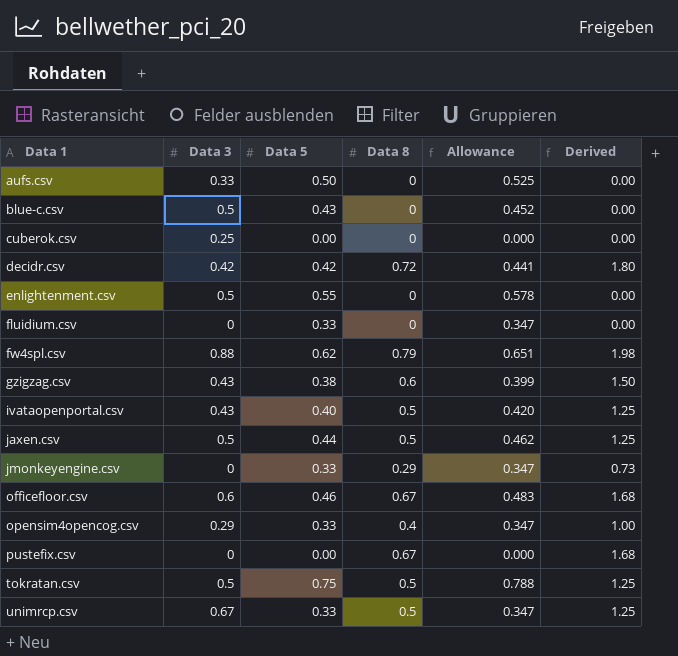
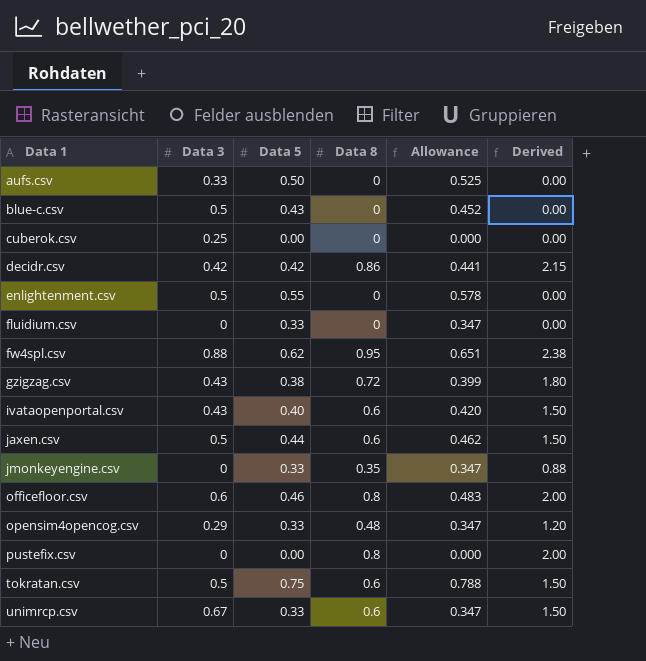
decidr.csv | Data 8: 0.72 -> 0.86
decidr.csv | Derived: 1.80 -> 2.15
fw4spl.csv | Data 8: 0.79 -> 0.95
fw4spl.csv | Derived: 1.98 -> 2.38
gzigzag.csv | Data 8: 0.6 -> 0.72
gzigzag.csv | Derived: 1.50 -> 1.80
ivataopenportal.csv | Data 8: 0.5 -> 0.6
ivataopenportal.csv | Derived: 1.25 -> 1.50
jaxen.csv | Data 8: 0.5 -> 0.6
jaxen.csv | Derived: 1.25 -> 1.50
jmonkeyengine.csv | Data 8: 0.29 -> 0.35
jmonkeyengine.csv | Derived: 0.73 -> 0.88
officefloor.csv | Data 8: 0.67 -> 0.8
officefloor.csv | Derived: 1.68 -> 2.00
opensim4opencog.csv | Data 8: 0.4 -> 0.48
opensim4opencog.csv | Derived: 1.00 -> 1.20
pustefix.csv | Data 8: 0.67 -> 0.8
pustefix.csv | Derived: 1.68 -> 2.00
tokratan.csv | Data 8: 0.5 -> 0.6
tokratan.csv | Derived: 1.25 -> 1.50
unimrcp.csv | Data 8: 0.5 -> 0.6
unimrcp.csv | Derived: 1.25 -> 1.50

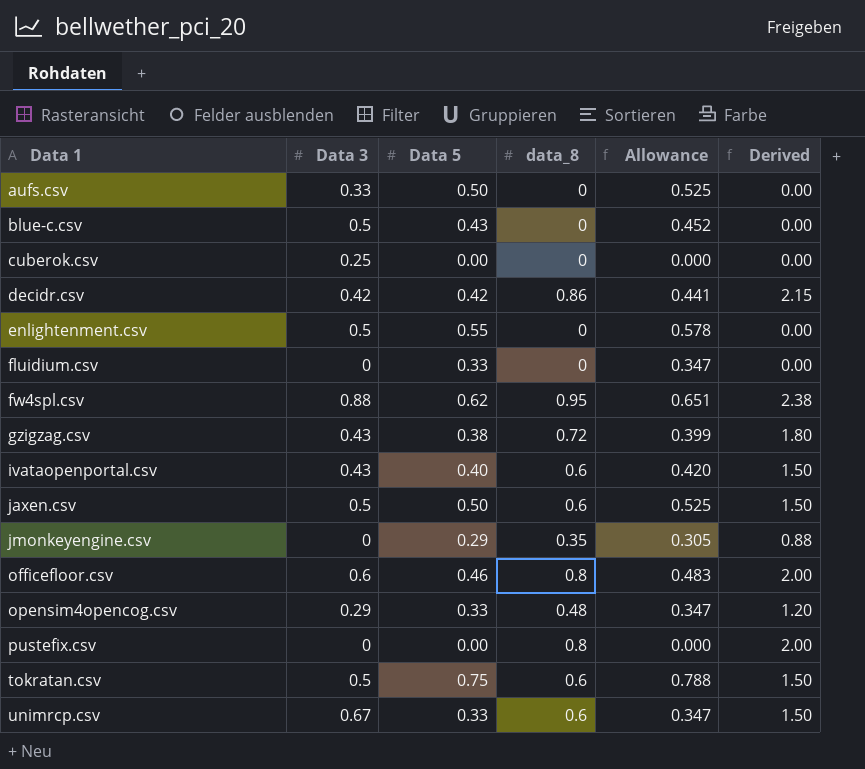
column name: Data 8 -> data_8
jaxen.csv | Data 5: 0.44 -> 0.50
jaxen.csv | Allowance: 0.462 -> 0.525
jmonkeyengine.csv | Data 5: 0.33 -> 0.29
jmonkeyengine.csv | Allowance: 0.347 -> 0.305

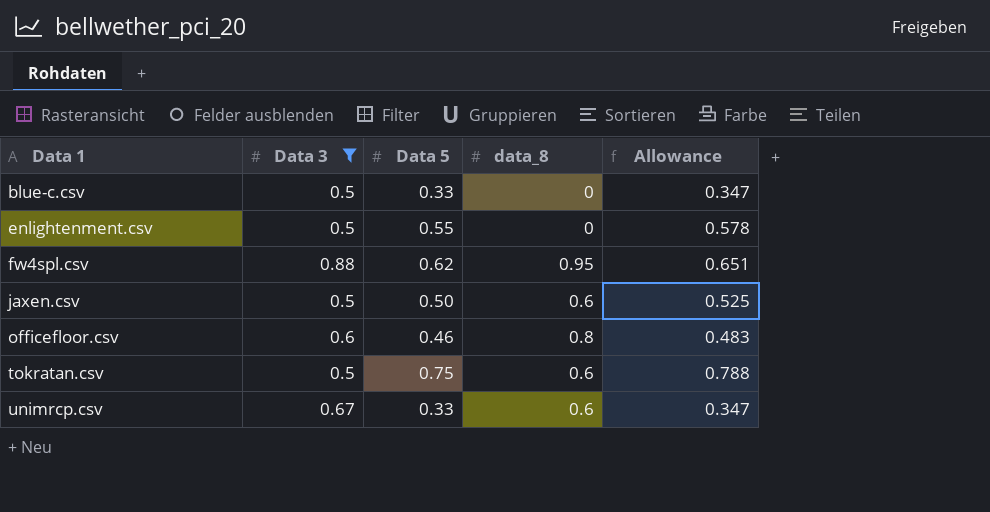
filter: none -> Data 3 >= 0.5
column Derived | formula: [data_8] * 2.5 -> none
blue-c.csv | Data 5: 0.43 -> 0.33
blue-c.csv | Allowance: 0.452 -> 0.347

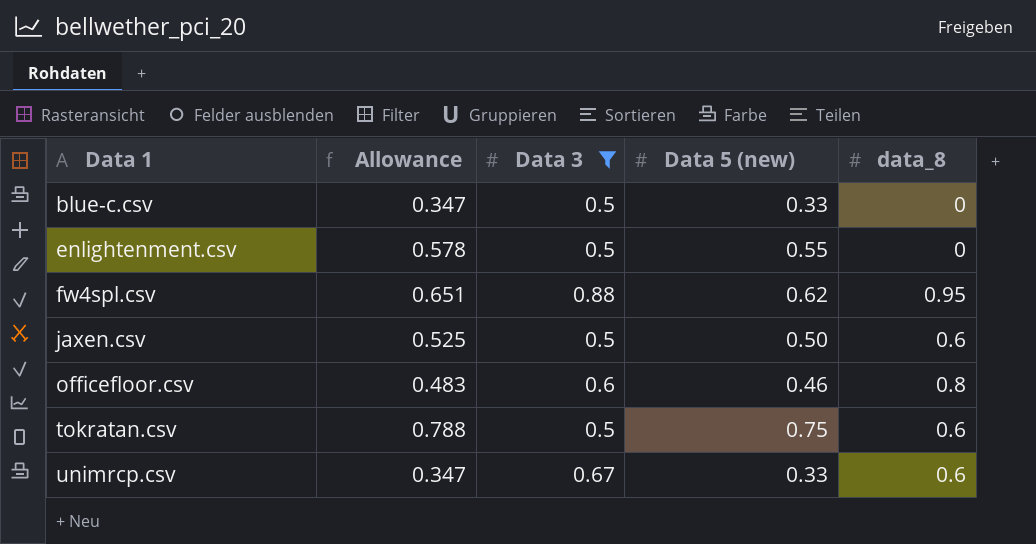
column Allowance | position: 5 -> 2
column name: Data 5 -> Data 5 (new)

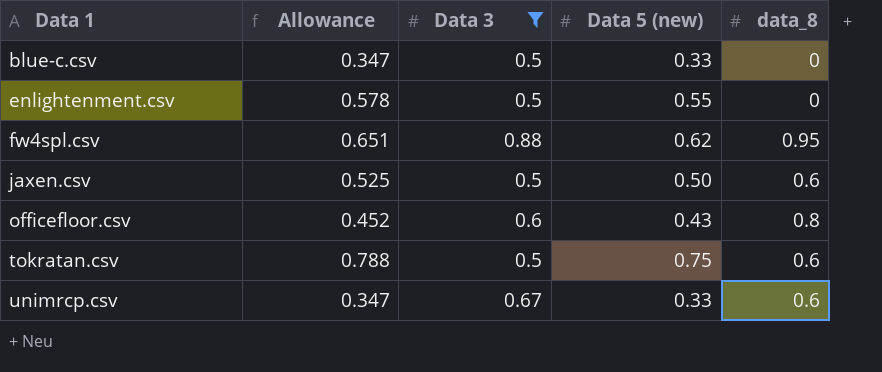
officefloor.csv | Allowance: 0.483 -> 0.452
officefloor.csv | Data 5 (new): 0.46 -> 0.43

